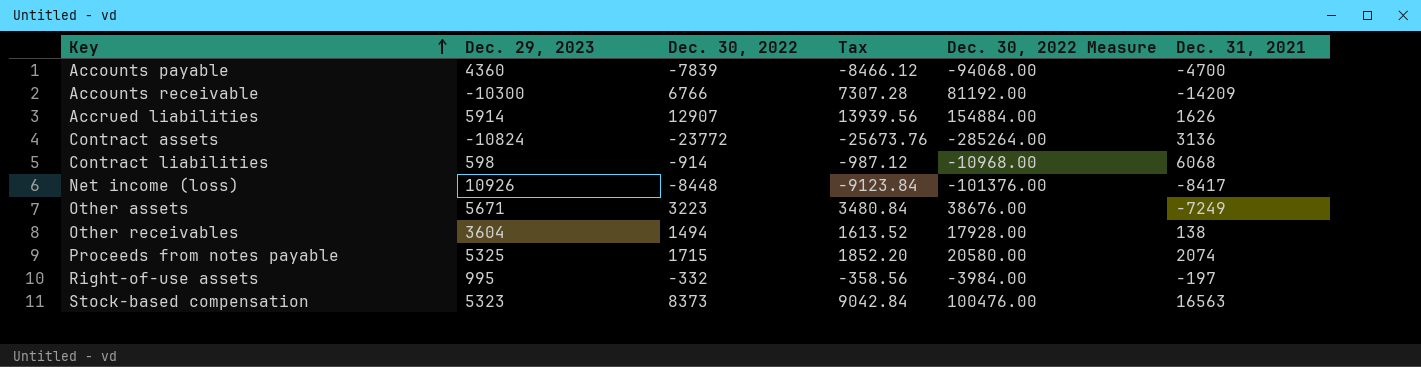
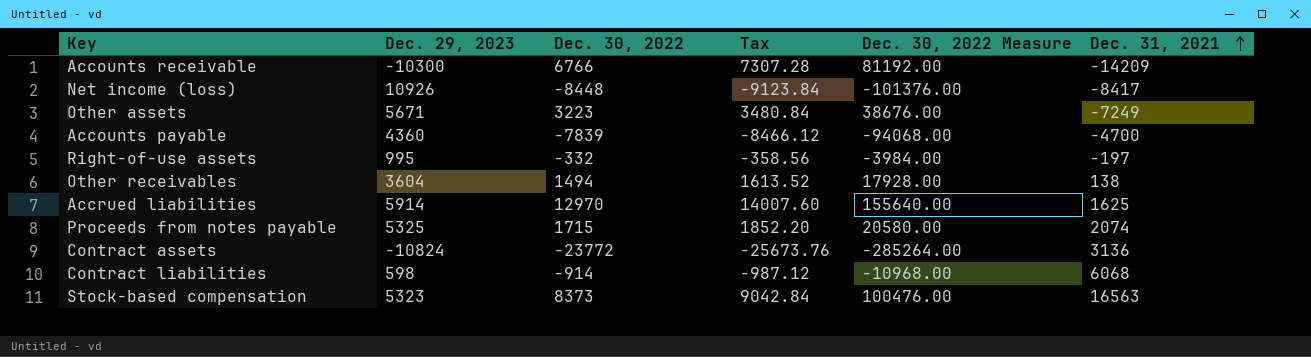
row order: Key ascending -> Dec. 31, 2021 ascending
Accrued liabilities | Dec. 30, 2022: 12907 -> 12970
Accrued liabilities | Tax: 13939.56 -> 14007.60
Accrued liabilities | Dec. 30, 2022 Measure: 154884.00 -> 155640.00
Accrued liabilities | Dec. 31, 2021: 1626 -> 1625

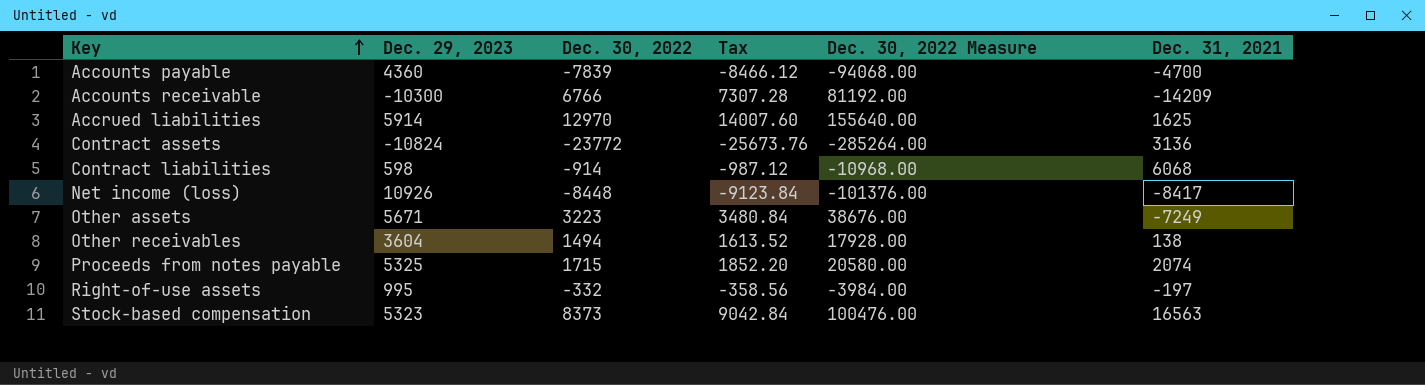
row order: Dec. 31, 2021 ascending -> Key ascending

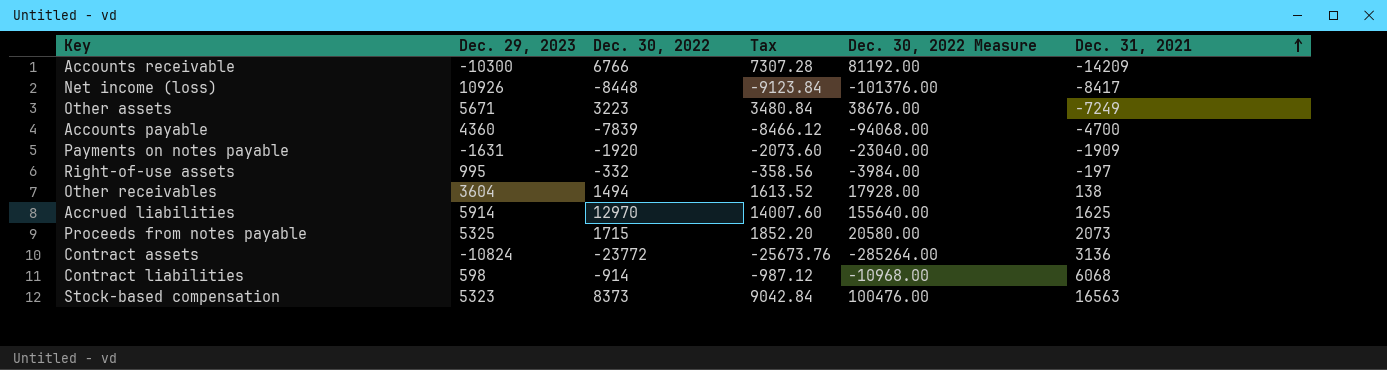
row order: Key ascending -> Dec. 31, 2021 ascending
row Payments on notes payable: none -> -1631 | -1920 | -2073.60 | -23040.00 | -1909
Proceeds from notes payable | Dec. 31, 2021: 2074 -> 2073

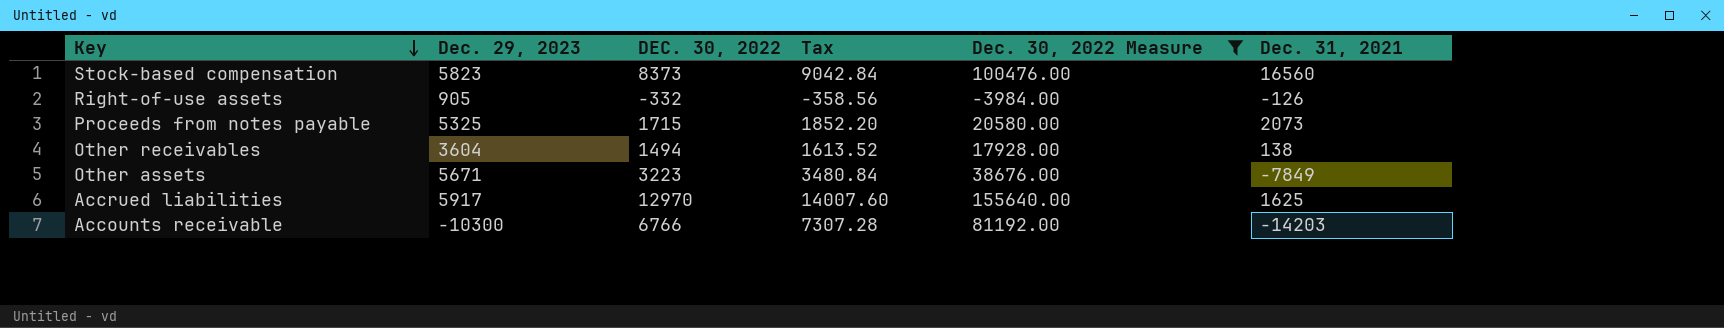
filter: none -> Dec. 30, 2022 Measure >= -3984.00
row order: Dec. 31, 2021 ascending -> Key descending
column name: Dec. 30, 2022 -> DEC. 30, 2022
Stock-based compensation | Dec. 29, 2023: 5323 -> 5823
Stock-based compensation | Dec. 31, 2021: 16563 -> 16560
Right-of-use assets | Dec. 29, 2023: 995 -> 905
Right-of-use assets | Dec. 31, 2021: -197 -> -126
Other assets | Dec. 31, 2021: -7249 -> -7849
Accrued liabilities | Dec. 29, 2023: 5914 -> 5917
Accounts receivable | Dec. 31, 2021: -14209 -> -14203

